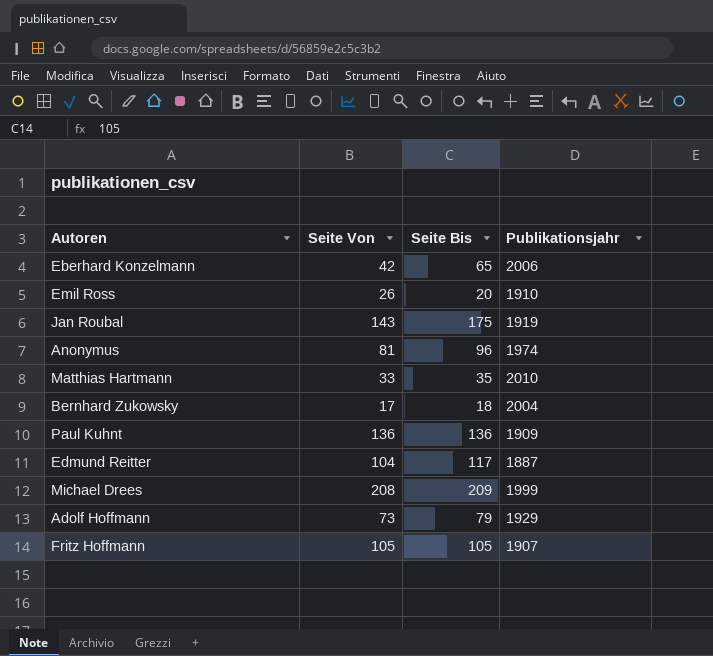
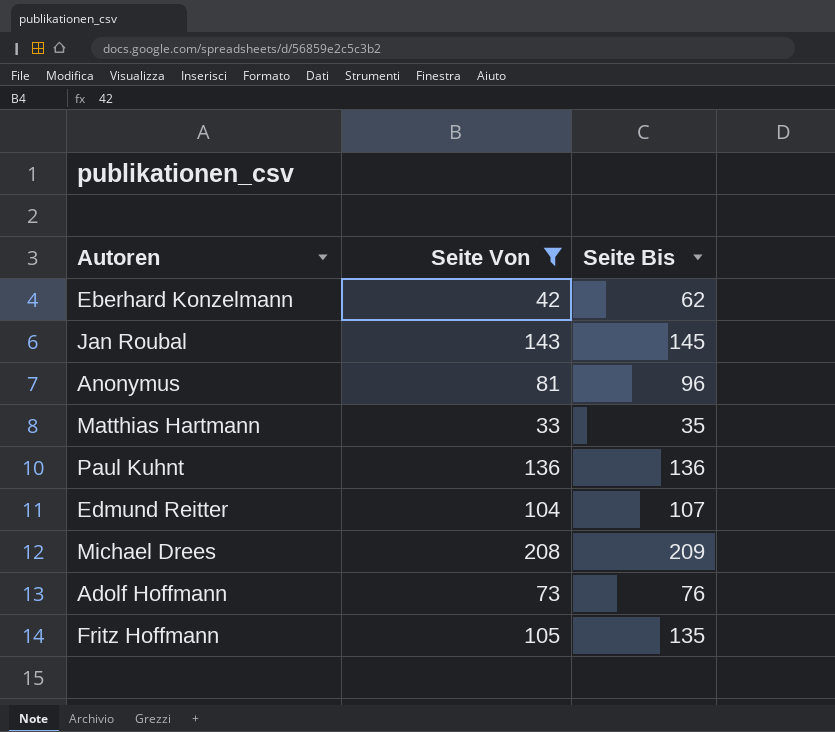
filter: none -> Seite Von >= 33
column Publikationsjahr | position: 4 -> none
Eberhard Konzelmann | Seite Bis: 65 -> 62
Jan Roubal | Seite Bis: 175 -> 145
Edmund Reitter | Seite Bis: 117 -> 107
Adolf Hoffmann | Seite Bis: 79 -> 76
Fritz Hoffmann | Seite Bis: 105 -> 135

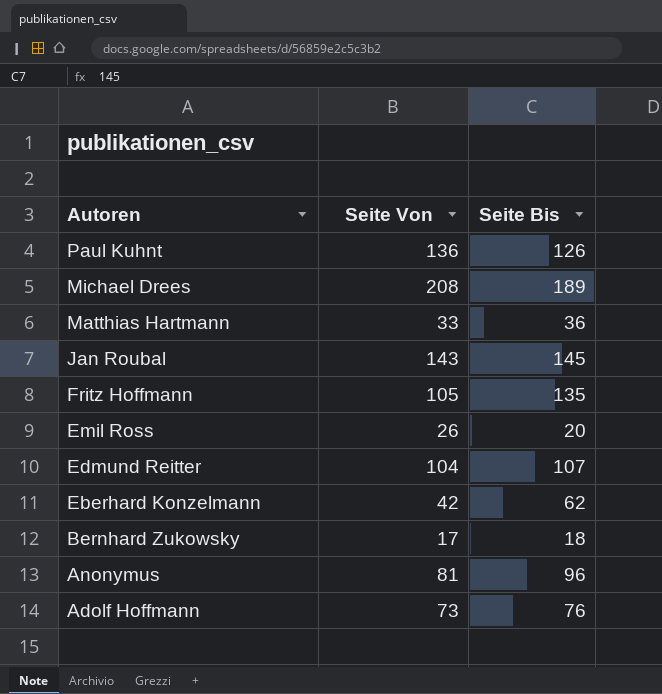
filter: Seite Von >= 33 -> none
row order: none -> Autoren descending
Paul Kuhnt | Seite Bis: 136 -> 126
Michael Drees | Seite Bis: 209 -> 189
Matthias Hartmann | Seite Bis: 35 -> 36

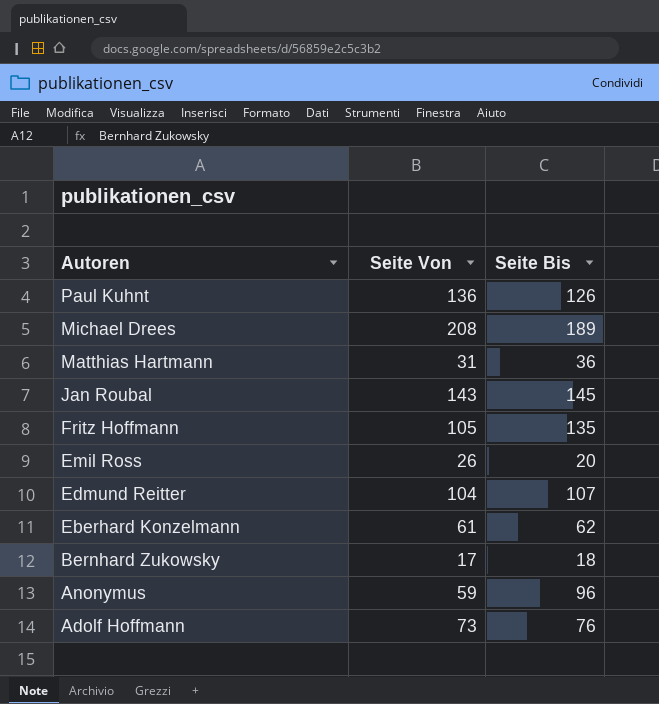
Matthias Hartmann | Seite Von: 33 -> 31
Eberhard Konzelmann | Seite Von: 42 -> 61
Anonymus | Seite Von: 81 -> 59

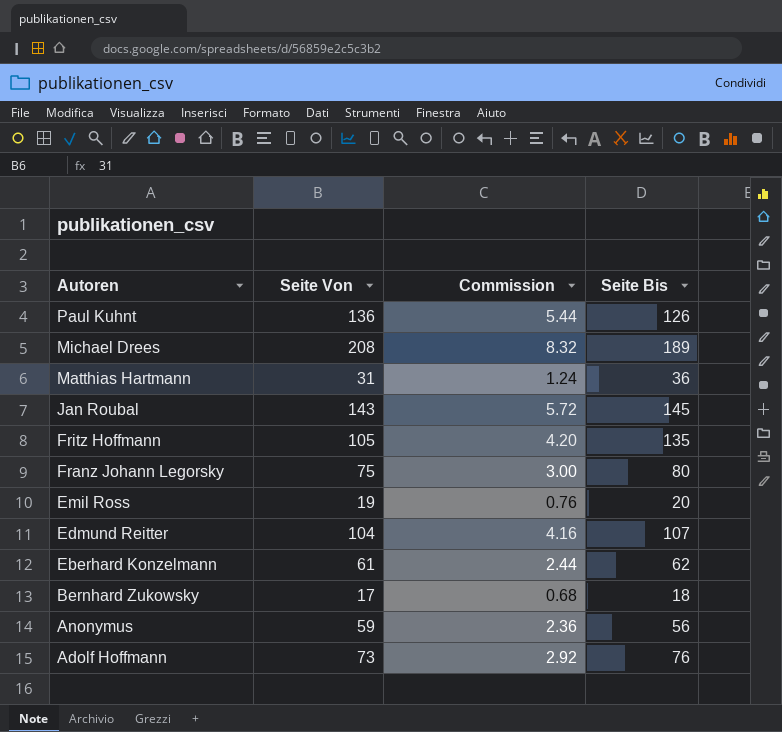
column Commission | formula: none -> [Seite Von] * 0.04
row Franz Johann Legorsky: none -> 75 | 3.00 | 80
Emil Ross | Seite Von: 26 -> 19
Anonymus | Seite Bis: 96 -> 56

